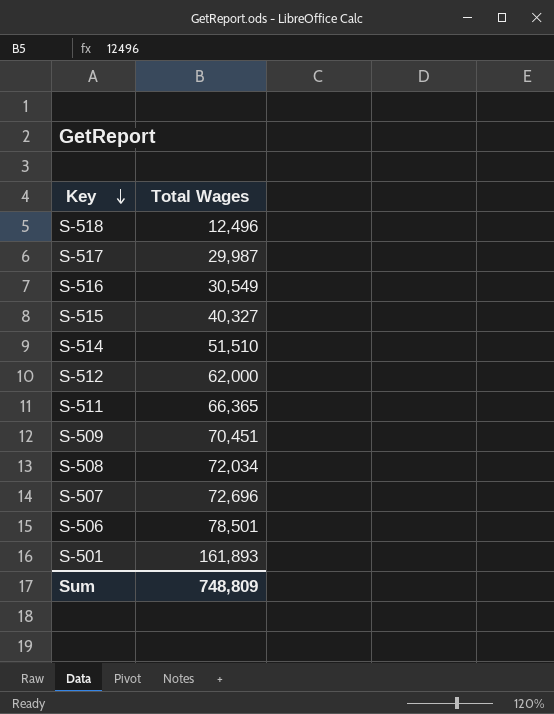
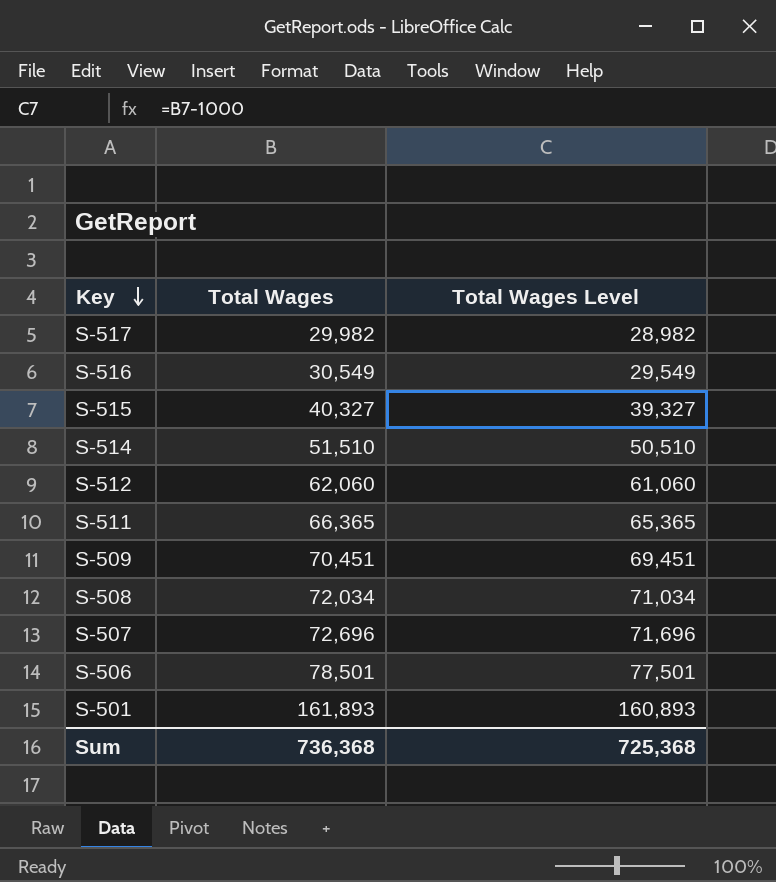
column Total Wages Level | formula: none -> [Total Wages] - 1000
row S-518: 12,496 -> none
S-517 | Total Wages: 29,987 -> 29,982
S-512 | Total Wages: 62,000 -> 62,060
Sum | Total Wages: 748,809 -> 736,368

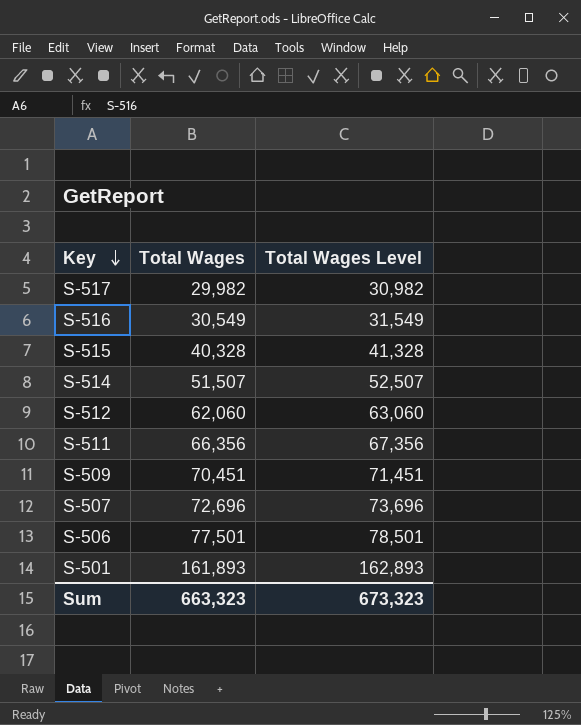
column Total Wages Level | formula: [Total Wages] - 1000 -> [Total Wages] + 1000
row S-508: 72,034 | 71,034 -> none
S-515 | Total Wages: 40,327 -> 40,328
S-514 | Total Wages: 51,510 -> 51,507
S-511 | Total Wages: 66,365 -> 66,356
S-506 | Total Wages: 78,501 -> 77,501
Sum | Total Wages: 736,368 -> 663,323
Sum | Total Wages Level: 725,368 -> 673,323

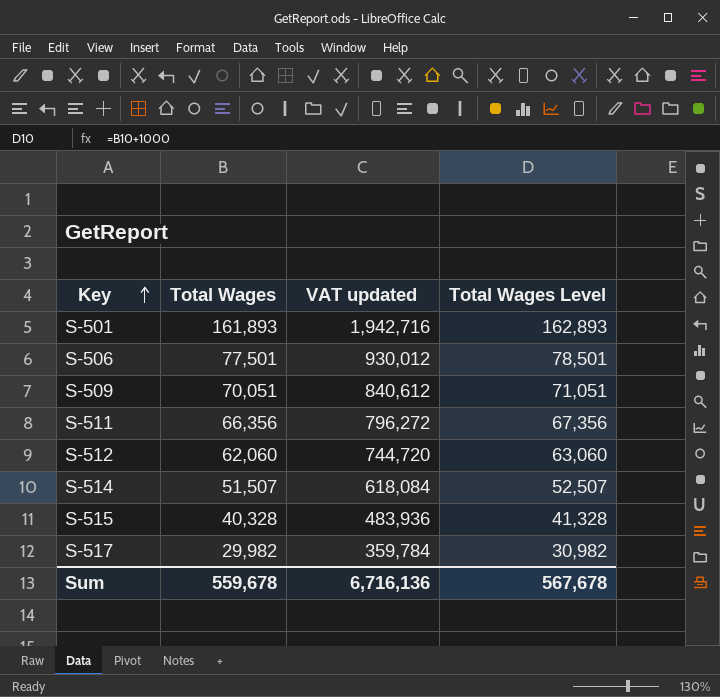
row order: Key descending -> Key ascending
column VAT updated | formula: none -> [Total Wages] * 12
row S-516: 30,549 | 31,549 -> none
row S-507: 72,696 | 73,696 -> none
S-509 | Total Wages: 70,451 -> 70,051
S-509 | Total Wages Level: 71,451 -> 71,051
Sum | Total Wages: 663,323 -> 559,678
Sum | Total Wages Level: 673,323 -> 567,678

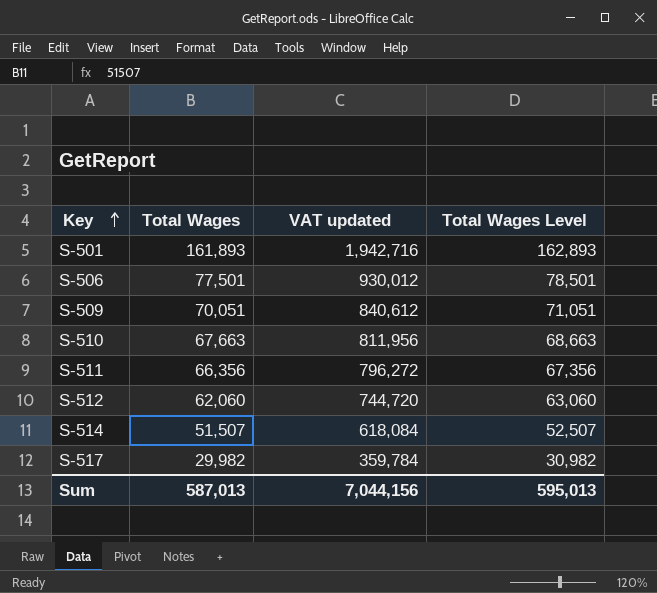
row S-515: 40,328 | 483,936 | 41,328 -> none
row S-510: none -> 67,663 | 811,956 | 68,663
Sum | Total Wages: 559,678 -> 587,013
Sum | VAT updated: 6,716,136 -> 7,044,156
Sum | Total Wages Level: 567,678 -> 595,013

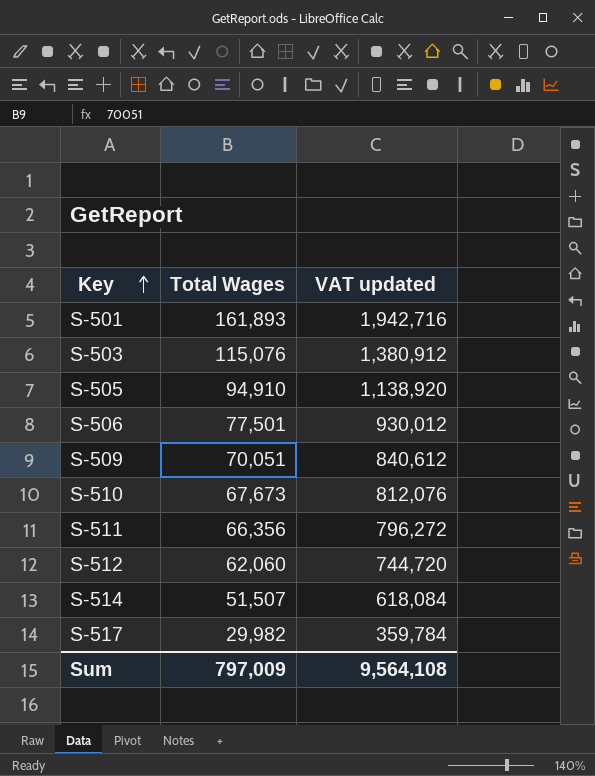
column Total Wages Level | formula: [Total Wages] + 1000 -> none
row S-503: none -> 115,076 | 1,380,912
row S-505: none -> 94,910 | 1,138,920
S-510 | Total Wages: 67,663 -> 67,673
S-510 | VAT updated: 811,956 -> 812,076
Sum | Total Wages: 587,013 -> 797,009
Sum | VAT updated: 7,044,156 -> 9,564,108

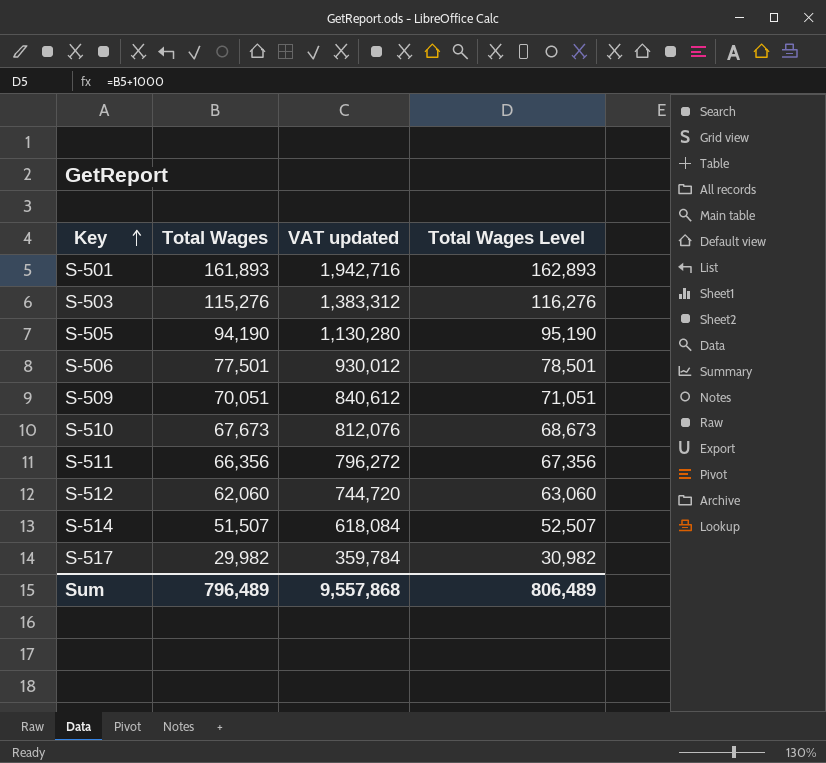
column Total Wages Level | formula: none -> [Total Wages] + 1000
S-503 | Total Wages: 115,076 -> 115,276
S-503 | VAT updated: 1,380,912 -> 1,383,312
S-505 | Total Wages: 94,910 -> 94,190
S-505 | VAT updated: 1,138,920 -> 1,130,280
Sum | Total Wages: 797,009 -> 796,489
Sum | VAT updated: 9,564,108 -> 9,557,868

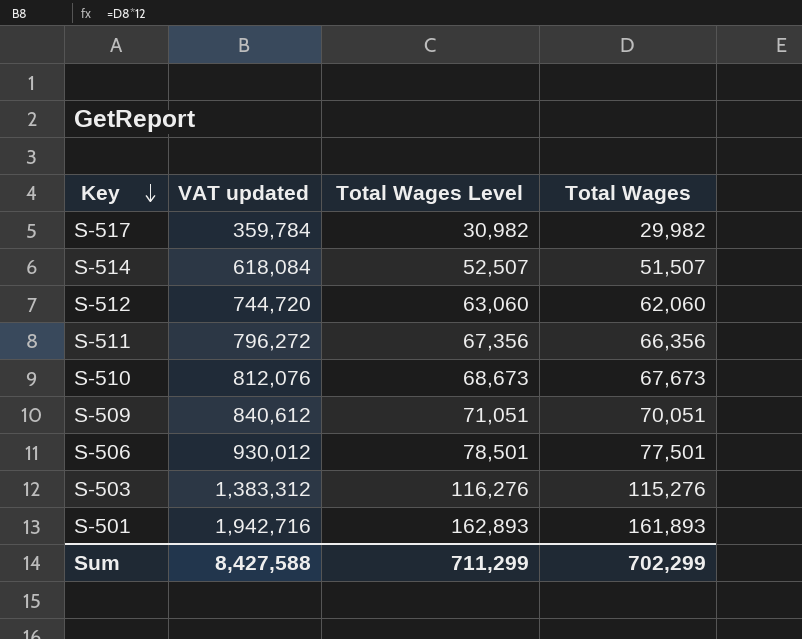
row order: Key ascending -> Key descending
column Total Wages | position: 2 -> 4
row S-505: 94,190 | 1,130,280 | 95,190 -> none
Sum | VAT updated: 9,557,868 -> 8,427,588
Sum | Total Wages Level: 806,489 -> 711,299
Sum | Total Wages: 796,489 -> 702,299

